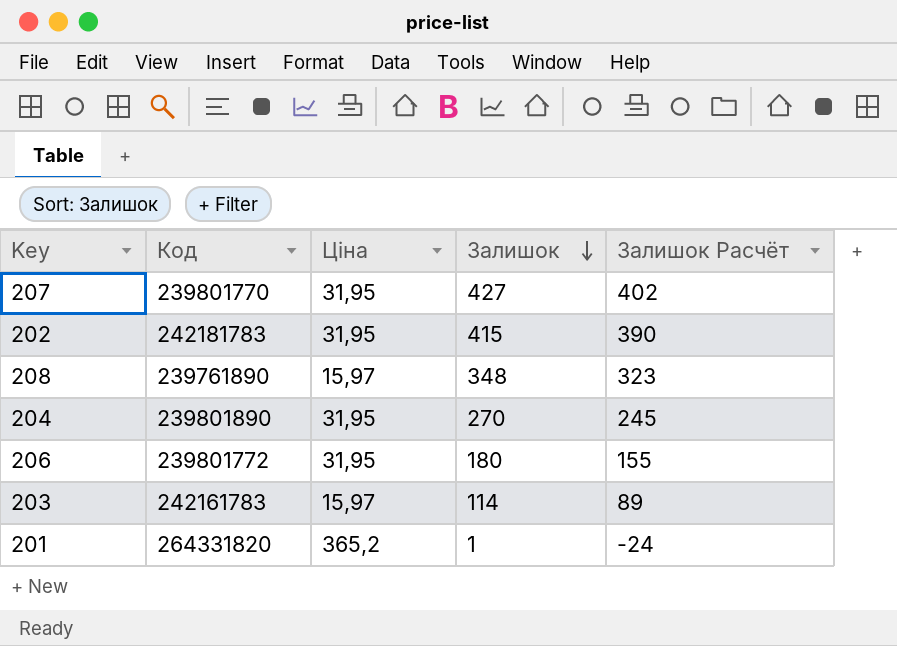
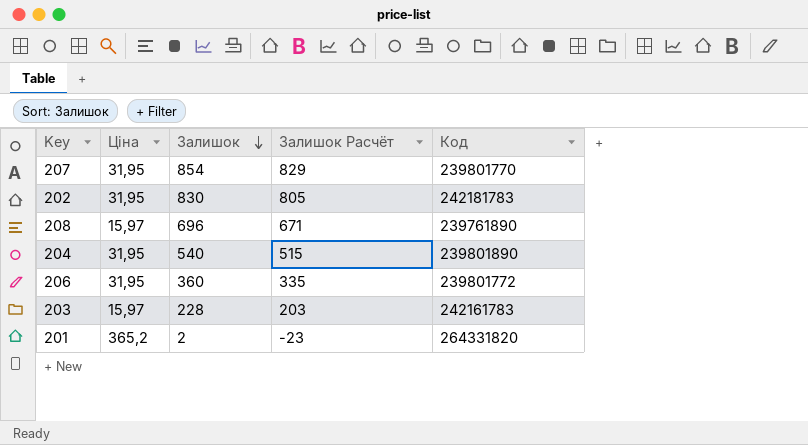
column Код | position: 2 -> 5
207 | Залишок: 427 -> 854
207 | Залишок Расчёт: 402 -> 829
202 | Залишок: 415 -> 830
202 | Залишок Расчёт: 390 -> 805
208 | Залишок: 348 -> 696
208 | Залишок Расчёт: 323 -> 671
204 | Залишок: 270 -> 540
204 | Залишок Расчёт: 245 -> 515
206 | Залишок: 180 -> 360
206 | Залишок Расчёт: 155 -> 335
203 | Залишок: 114 -> 228
203 | Залишок Расчёт: 89 -> 203
201 | Залишок: 1 -> 2
201 | Залишок Расчёт: -24 -> -23

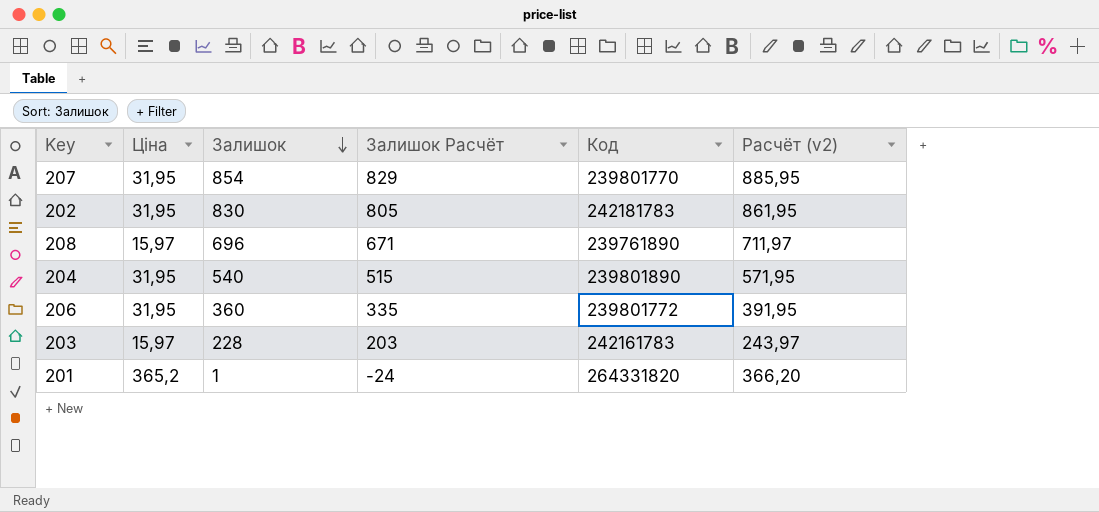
column Расчёт (v2) | formula: none -> [Ціна] + [Залишок]
201 | Залишок: 2 -> 1
201 | Залишок Расчёт: -23 -> -24

